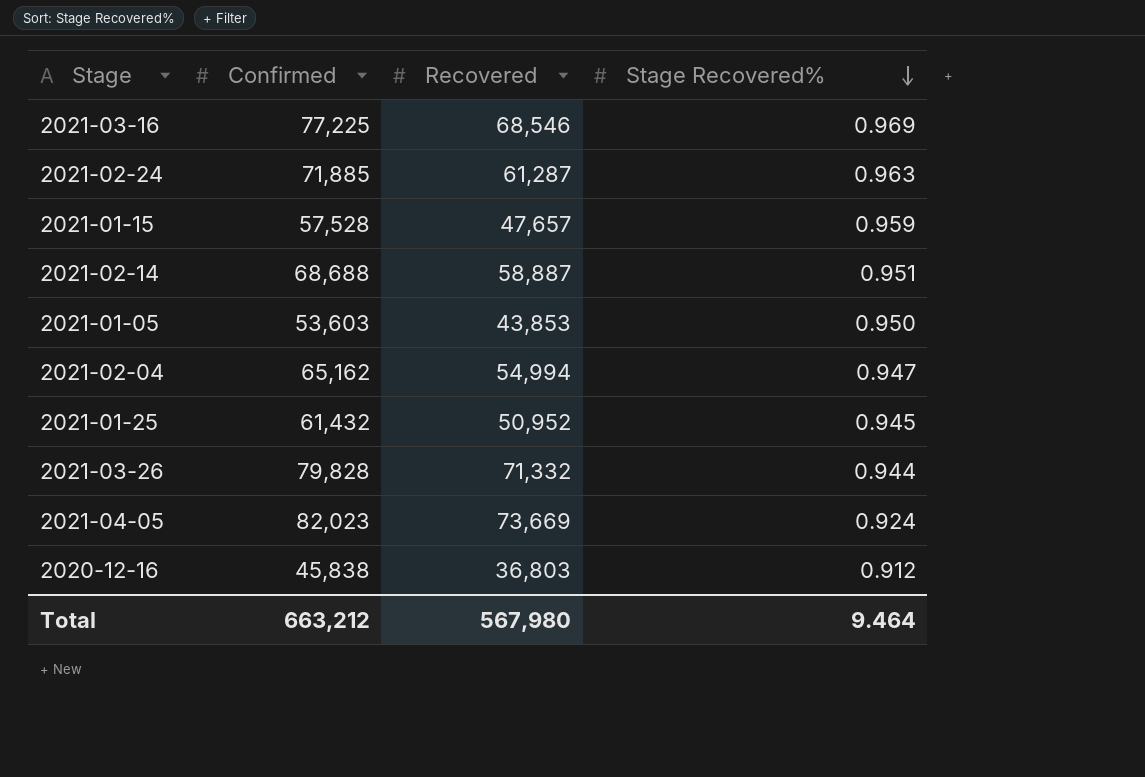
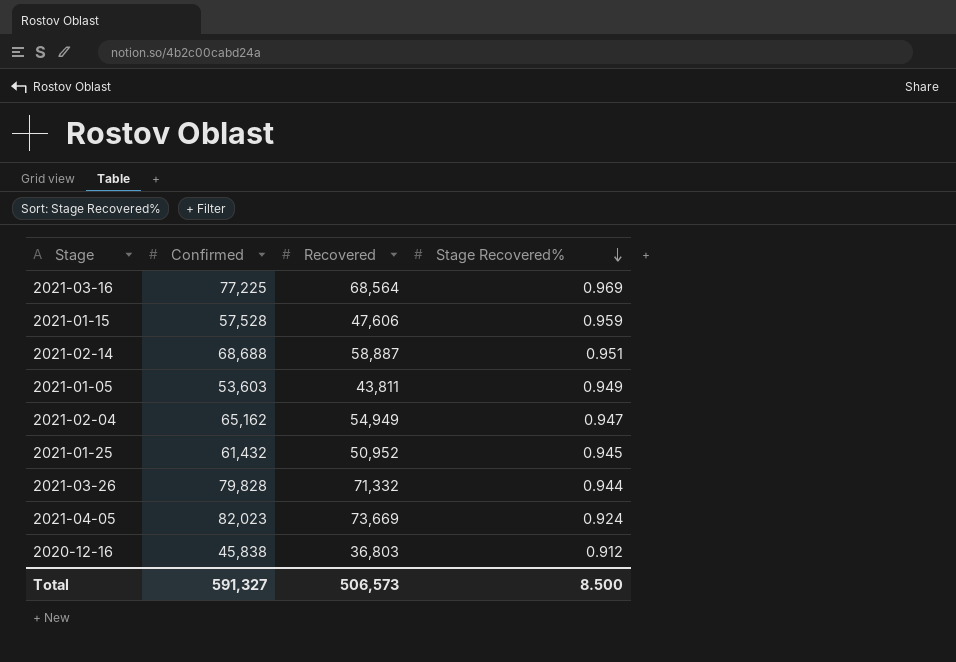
row 2021-02-24: 71,885 | 61,287 | 0.963 -> none
2021-03-16 | Recovered: 68,546 -> 68,564
2021-01-15 | Recovered: 47,657 -> 47,606
2021-01-05 | Recovered: 43,853 -> 43,811
2021-01-05 | Stage Recovered%: 0.950 -> 0.949
2021-02-04 | Recovered: 54,994 -> 54,949
Total | Confirmed: 663,212 -> 591,327
Total | Recovered: 567,980 -> 506,573
Total | Stage Recovered%: 9.464 -> 8.500

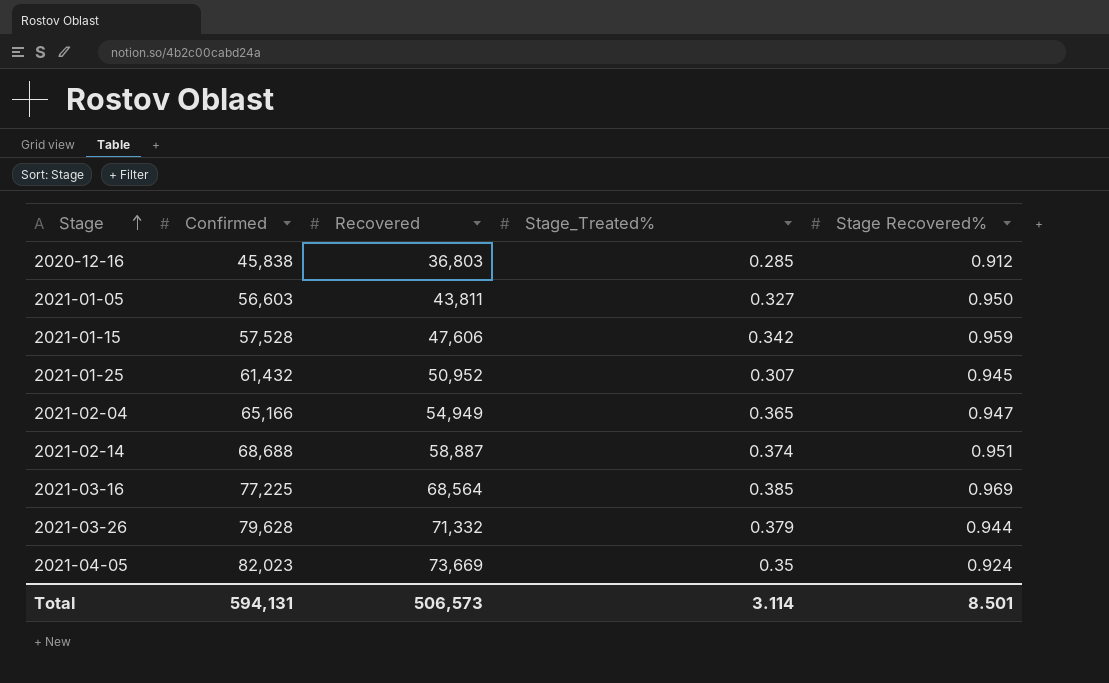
row order: Stage Recovered% descending -> Stage ascending
column Stage_Treated% | position: none -> 4
2021-01-05 | Confirmed: 53,603 -> 56,603
2021-01-05 | Stage Recovered%: 0.949 -> 0.950
2021-02-04 | Confirmed: 65,162 -> 65,166
2021-03-26 | Confirmed: 79,828 -> 79,628
Total | Confirmed: 591,327 -> 594,131
Total | Stage Recovered%: 8.500 -> 8.501

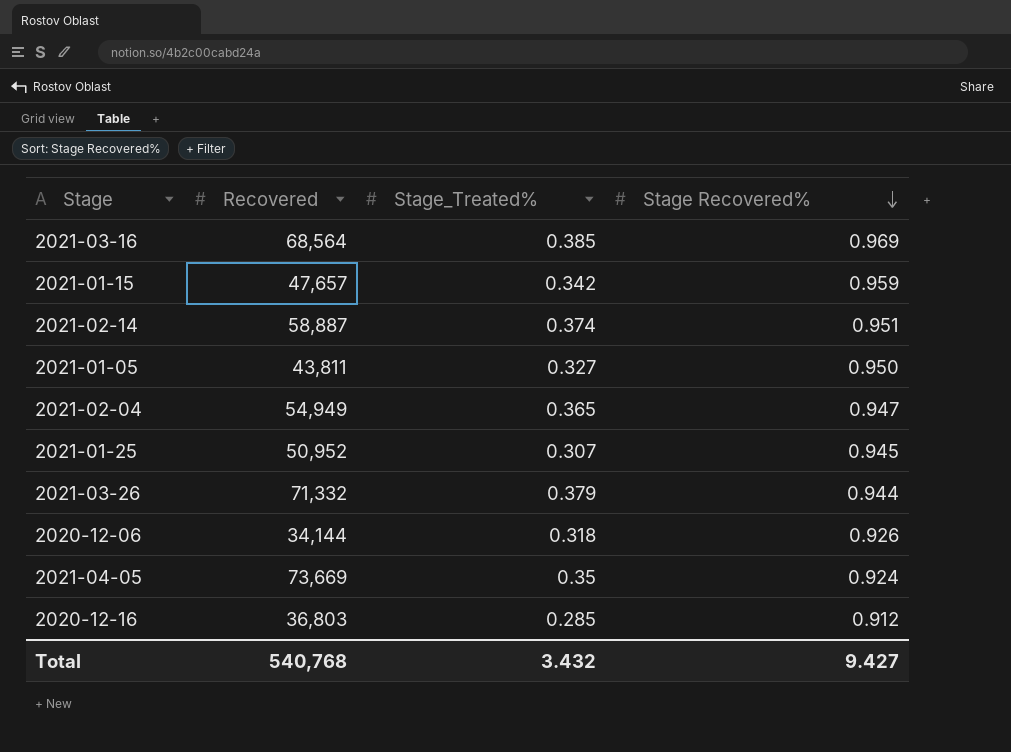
row order: Stage ascending -> Stage Recovered% descending
column Confirmed | position: 2 -> none
2021-01-15 | Recovered: 47,606 -> 47,657
row 2020-12-06: none -> 34,144 | 0.318 | 0.926
Total | Recovered: 506,573 -> 540,768
Total | Stage_Treated%: 3.114 -> 3.432
Total | Stage Recovered%: 8.501 -> 9.427

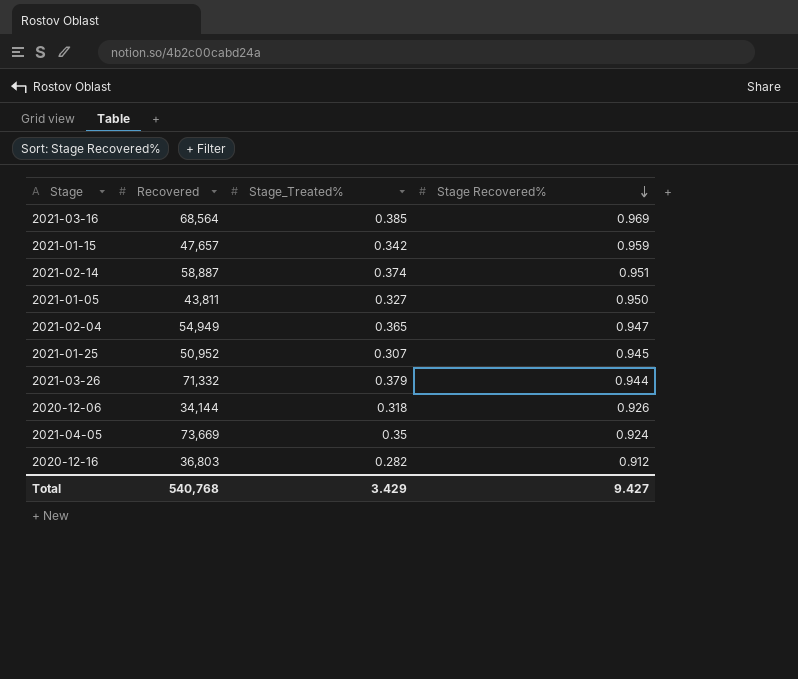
2020-12-16 | Stage_Treated%: 0.285 -> 0.282
Total | Stage_Treated%: 3.432 -> 3.429

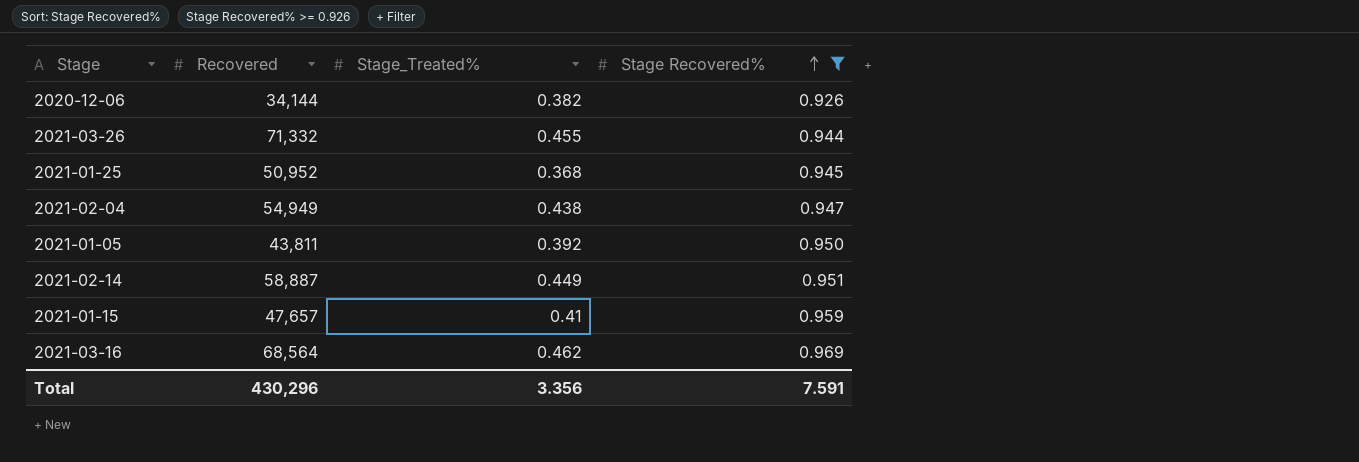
filter: none -> Stage Recovered% >= 0.926
row order: Stage Recovered% descending -> Stage Recovered% ascending
2020-12-06 | Stage_Treated%: 0.318 -> 0.382
2021-03-26 | Stage_Treated%: 0.379 -> 0.455
2021-01-25 | Stage_Treated%: 0.307 -> 0.368
2021-02-04 | Stage_Treated%: 0.365 -> 0.438
2021-01-05 | Stage_Treated%: 0.327 -> 0.392
2021-02-14 | Stage_Treated%: 0.374 -> 0.449
2021-01-15 | Stage_Treated%: 0.342 -> 0.41
2021-03-16 | Stage_Treated%: 0.385 -> 0.462
Total | Recovered: 540,768 -> 430,296
Total | Stage_Treated%: 3.429 -> 3.356
Total | Stage Recovered%: 9.427 -> 7.591

